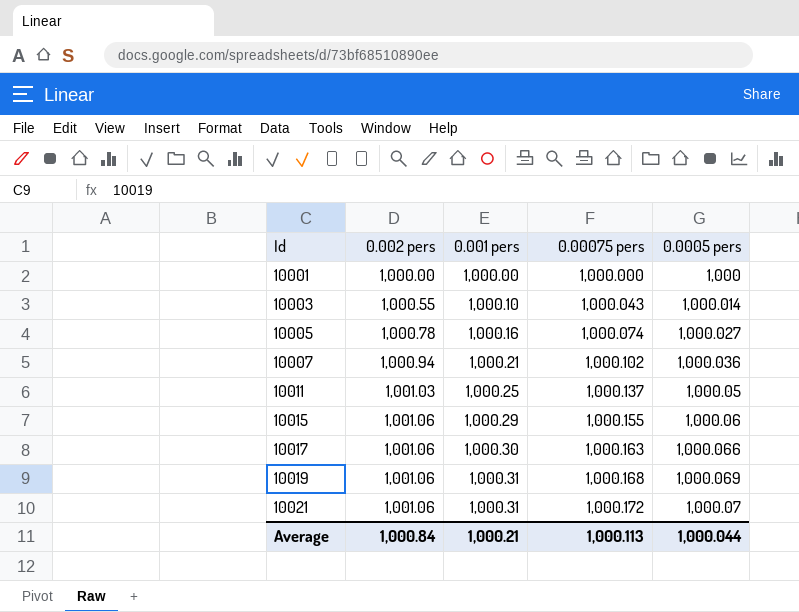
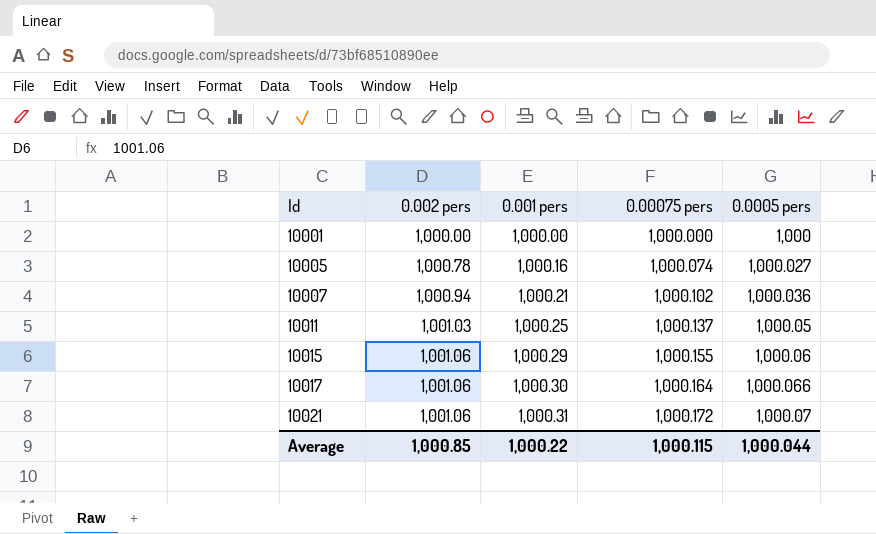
row 10003: 1,000.55 | 1,000.10 | 1,000.043 | 1,000.014 -> none
row 10019: 1,001.06 | 1,000.31 | 1,000.168 | 1,000.069 -> none
10017 | 0.00075 pers: 1,000.163 -> 1,000.164
Average | 0.002 pers: 1,000.84 -> 1,000.85
Average | 0.001 pers: 1,000.21 -> 1,000.22
Average | 0.00075 pers: 1,000.113 -> 1,000.115

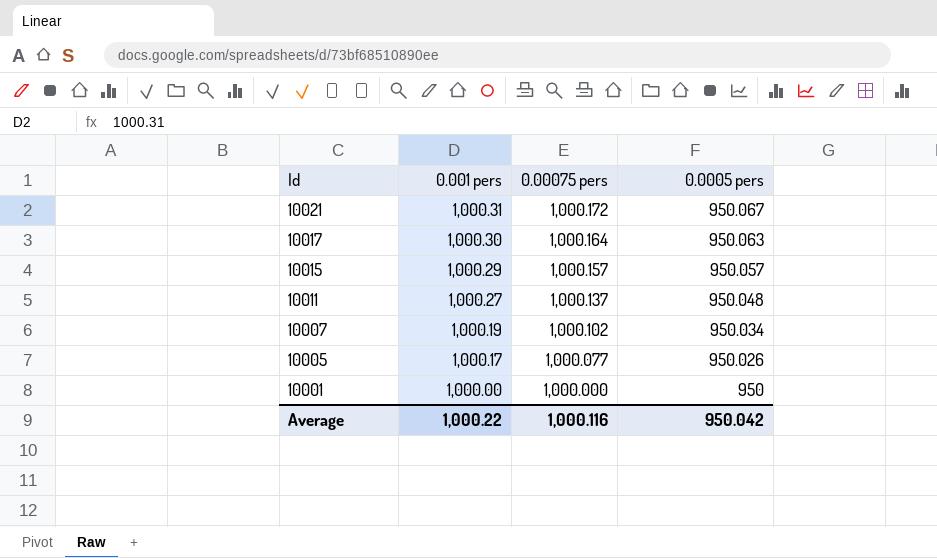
row order: Id ascending -> Id descending
column 0.002 pers | position: 2 -> none
10021 | 0.0005 pers: 1,000.07 -> 950.067
10017 | 0.0005 pers: 1,000.066 -> 950.063
10015 | 0.00075 pers: 1,000.155 -> 1,000.157
10015 | 0.0005 pers: 1,000.06 -> 950.057
10011 | 0.001 pers: 1,000.25 -> 1,000.27
10011 | 0.0005 pers: 1,000.05 -> 950.048
10007 | 0.001 pers: 1,000.21 -> 1,000.19
10007 | 0.0005 pers: 1,000.036 -> 950.034
10005 | 0.001 pers: 1,000.16 -> 1,000.17
10005 | 0.00075 pers: 1,000.074 -> 1,000.077
10005 | 0.0005 pers: 1,000.027 -> 950.026
10001 | 0.0005 pers: 1,000 -> 950
Average | 0.00075 pers: 1,000.115 -> 1,000.116
Average | 0.0005 pers: 1,000.044 -> 950.042

